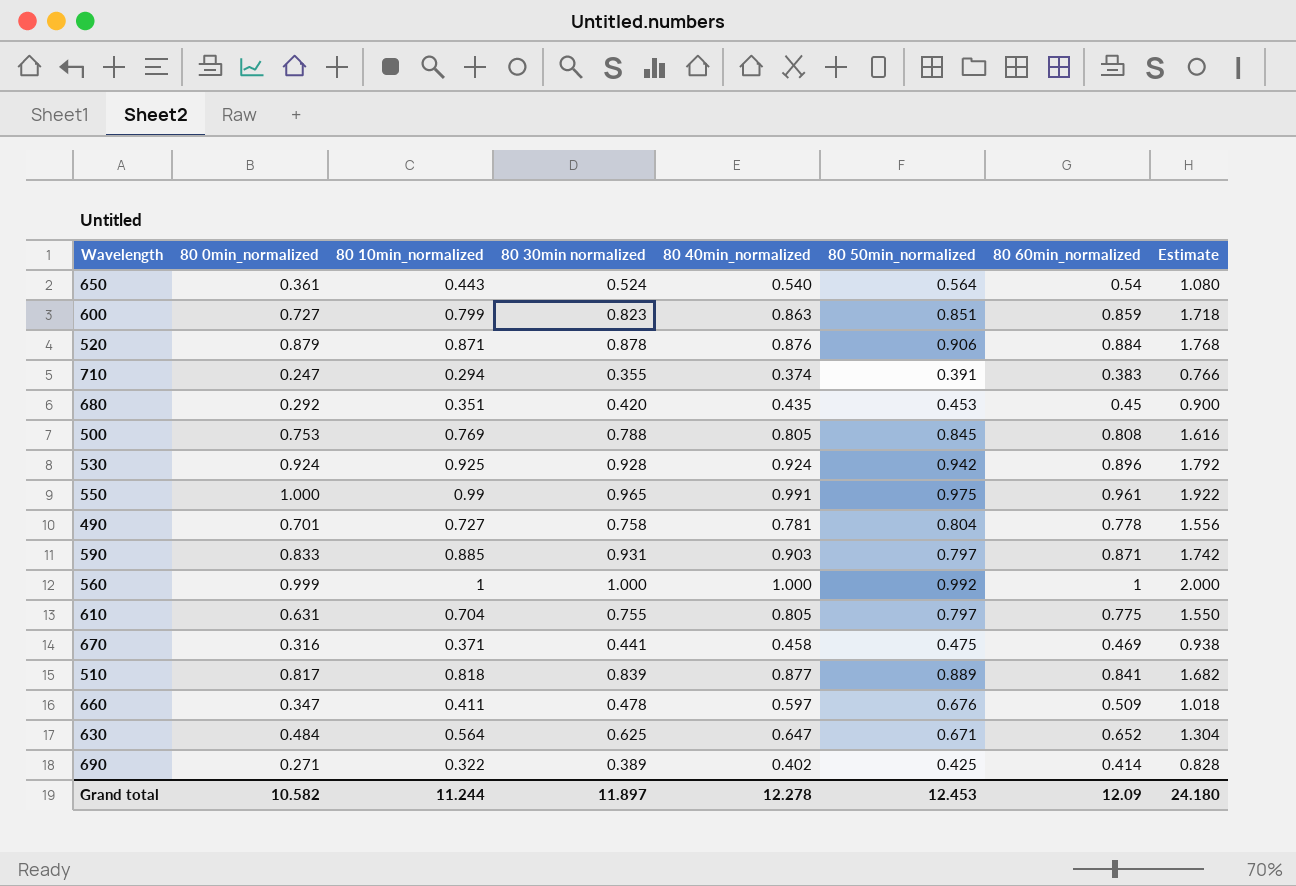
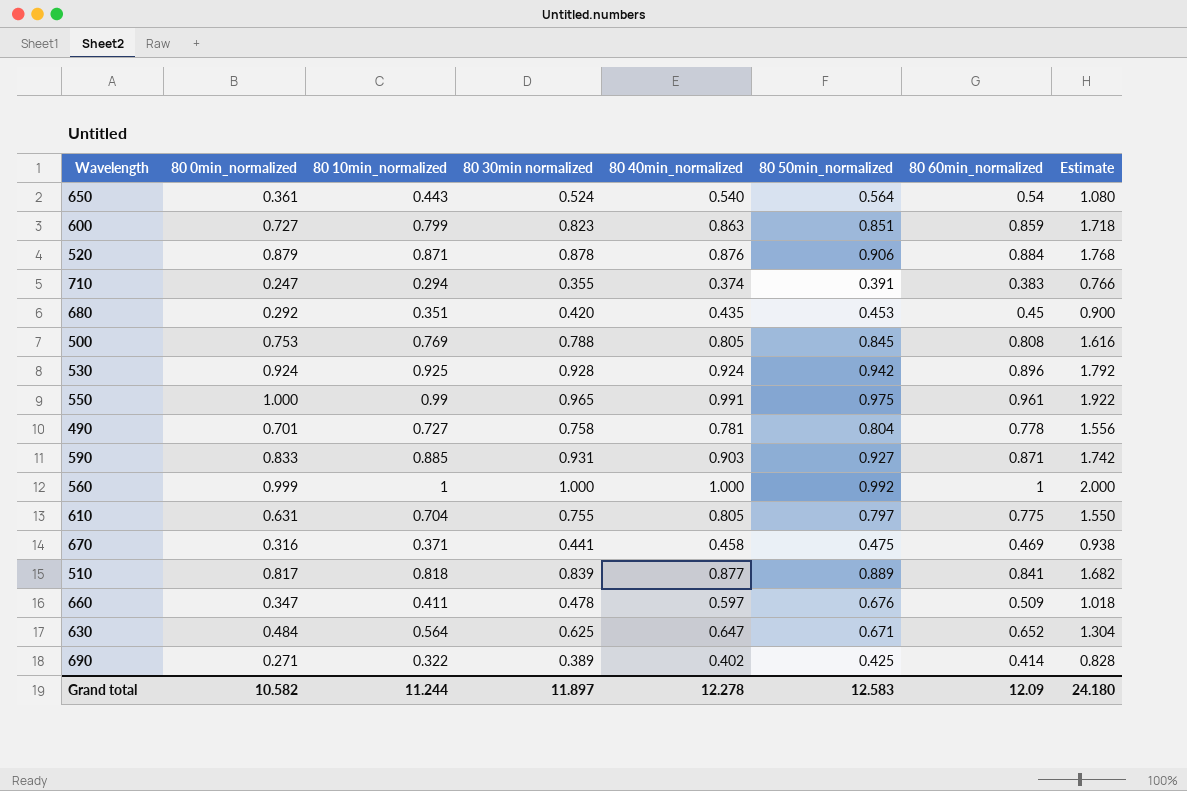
590 | 80 50min_normalized: 0.797 -> 0.927
Grand total | 80 50min_normalized: 12.453 -> 12.583

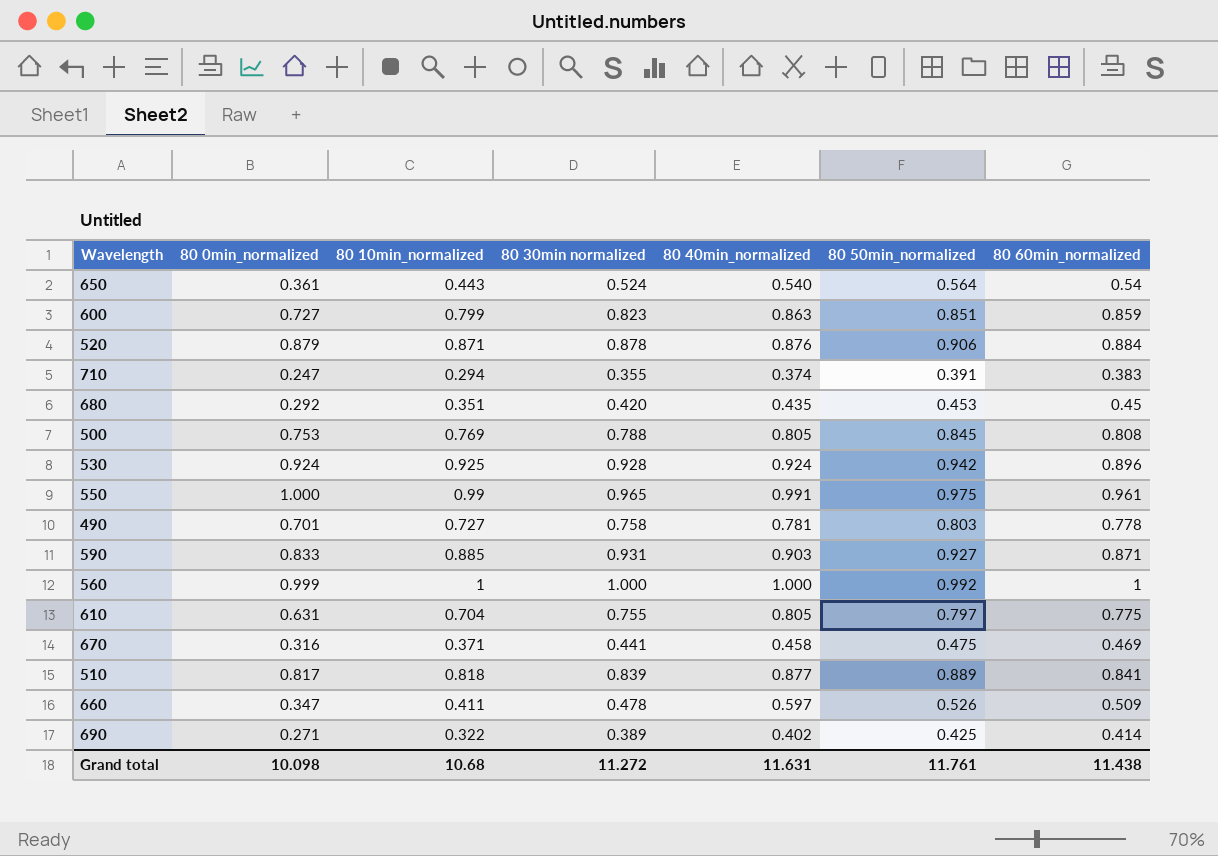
column Estimate | formula: [80 60min_normalized] * 2 -> none
row 630: 0.484 | 0.564 | 0.625 | 0.647 | 0.671 | 0.652 | 1.304 -> none
490 | 80 50min_normalized: 0.804 -> 0.803
660 | 80 50min_normalized: 0.676 -> 0.526
Grand total | 80 0min_normalized: 10.582 -> 10.098
Grand total | 80 10min_normalized: 11.244 -> 10.68
Grand total | 80 30min normalized: 11.897 -> 11.272
Grand total | 80 40min_normalized: 12.278 -> 11.631
Grand total | 80 50min_normalized: 12.583 -> 11.761
Grand total | 80 60min_normalized: 12.09 -> 11.438

